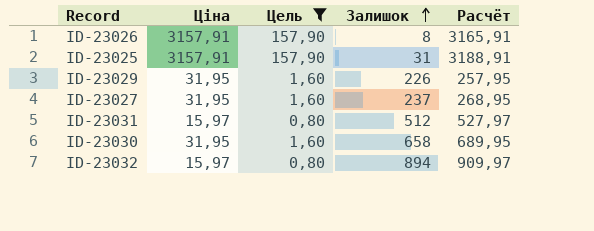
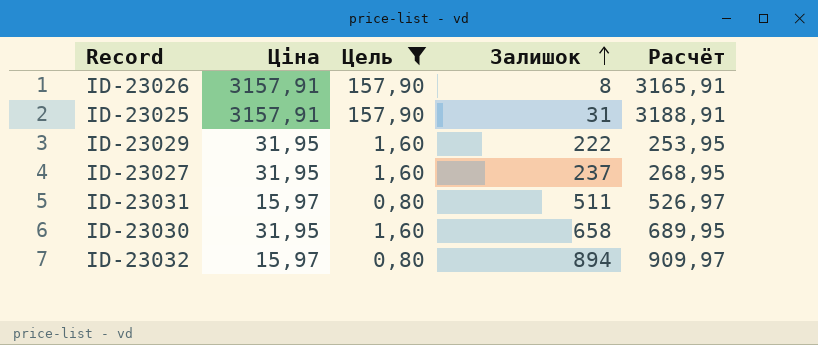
ID-23029 | Залишок: 226 -> 222
ID-23029 | Расчёт: 257,95 -> 253,95
ID-23031 | Залишок: 512 -> 511
ID-23031 | Расчёт: 527,97 -> 526,97

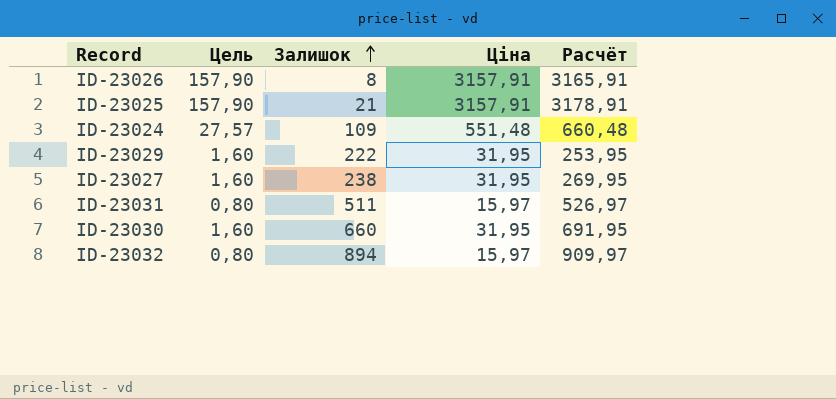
filter: Цель != 27,57 -> none
column Ціна | position: 2 -> 4
ID-23025 | Залишок: 31 -> 21
ID-23025 | Расчёт: 3188,91 -> 3178,91
ID-23027 | Залишок: 237 -> 238
ID-23027 | Расчёт: 268,95 -> 269,95
ID-23030 | Залишок: 658 -> 660
ID-23030 | Расчёт: 689,95 -> 691,95

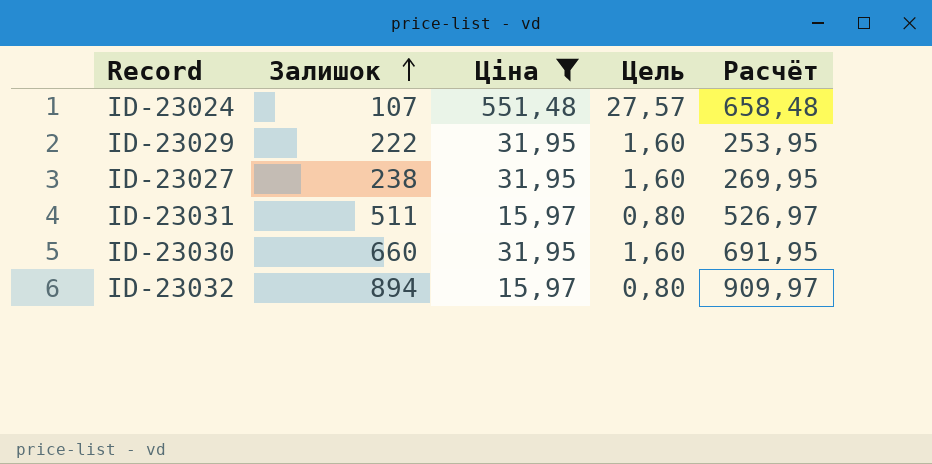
filter: none -> Ціна != 3157,91
column Цель | position: 2 -> 4
ID-23024 | Залишок: 109 -> 107
ID-23024 | Расчёт: 660,48 -> 658,48

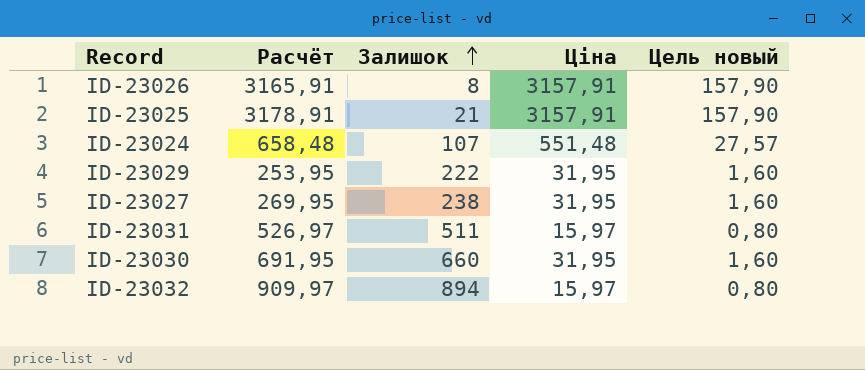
filter: Ціна != 3157,91 -> none
column Расчёт | position: 5 -> 2
column name: Цель -> Цель новый

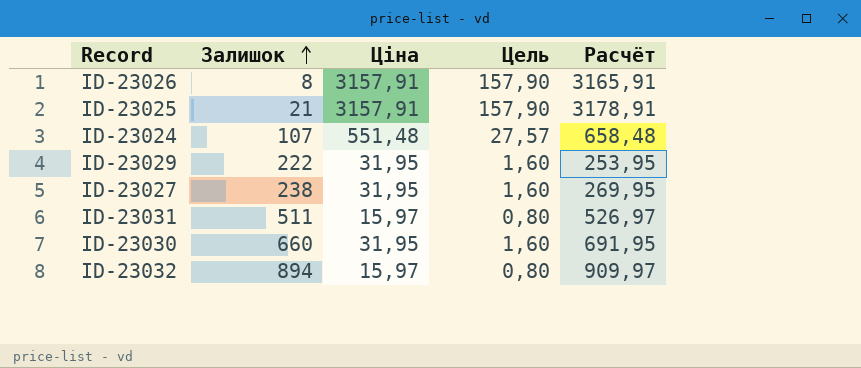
column name: Цель новый -> Цель
column Расчёт | position: 2 -> 5

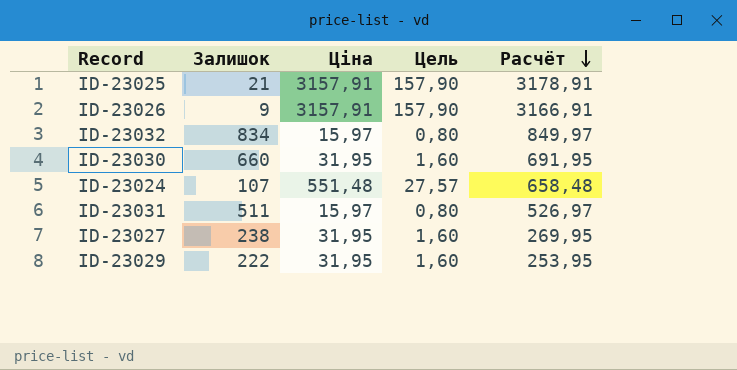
row order: Залишок ascending -> Расчёт descending
ID-23026 | Залишок: 8 -> 9
ID-23026 | Расчёт: 3165,91 -> 3166,91
ID-23032 | Залишок: 894 -> 834
ID-23032 | Расчёт: 909,97 -> 849,97

